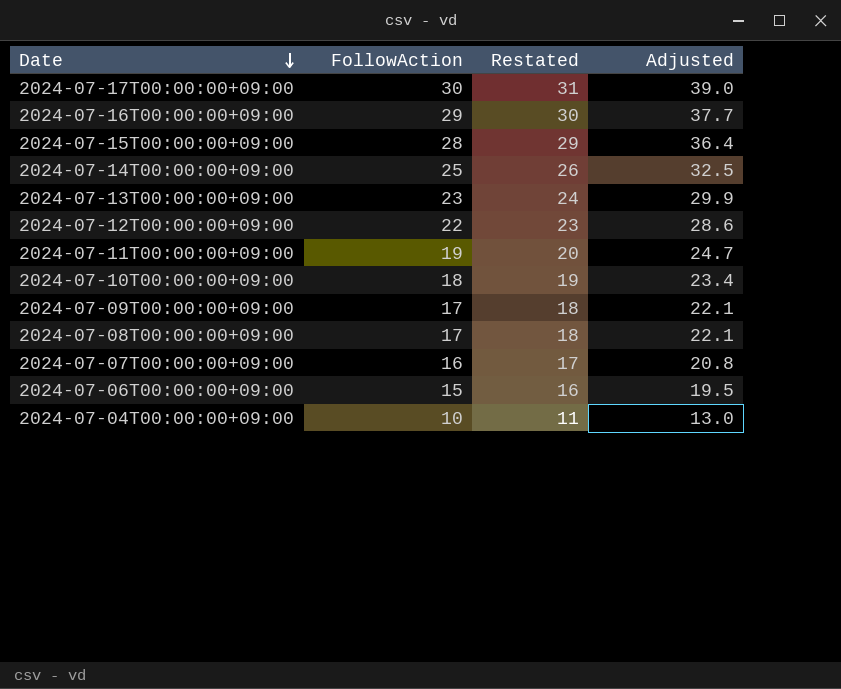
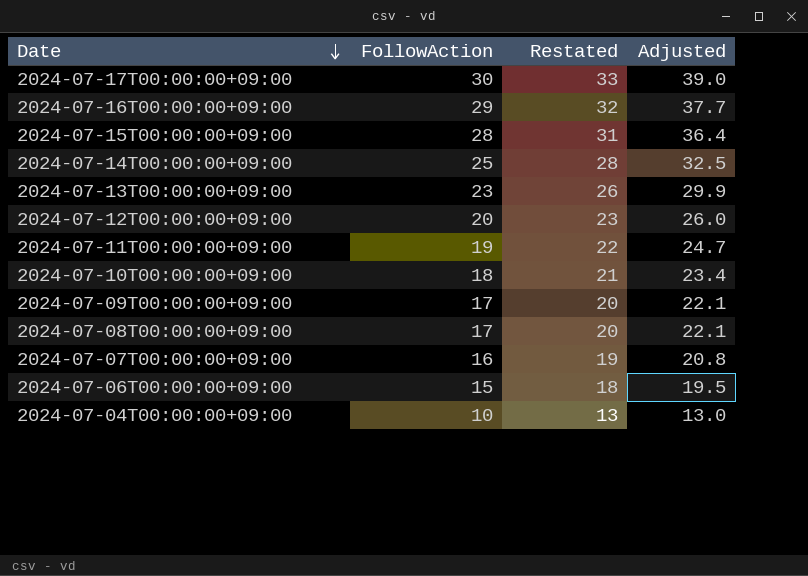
column Restated | formula: [FollowAction] + 1 -> [FollowAction] + 3
2024-07-12T00:00:00+09:00 | FollowAction: 22 -> 20
2024-07-12T00:00:00+09:00 | Adjusted: 28.6 -> 26.0

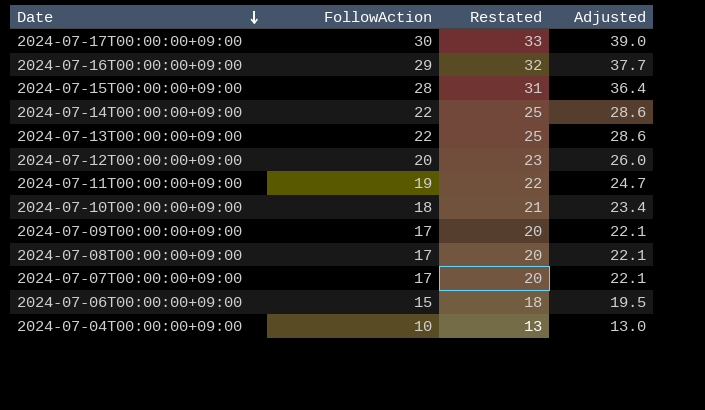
2024-07-14T00:00:00+09:00 | FollowAction: 25 -> 22
2024-07-14T00:00:00+09:00 | Restated: 28 -> 25
2024-07-14T00:00:00+09:00 | Adjusted: 32.5 -> 28.6
2024-07-13T00:00:00+09:00 | FollowAction: 23 -> 22
2024-07-13T00:00:00+09:00 | Restated: 26 -> 25
2024-07-13T00:00:00+09:00 | Adjusted: 29.9 -> 28.6
2024-07-07T00:00:00+09:00 | FollowAction: 16 -> 17
2024-07-07T00:00:00+09:00 | Restated: 19 -> 20
2024-07-07T00:00:00+09:00 | Adjusted: 20.8 -> 22.1

